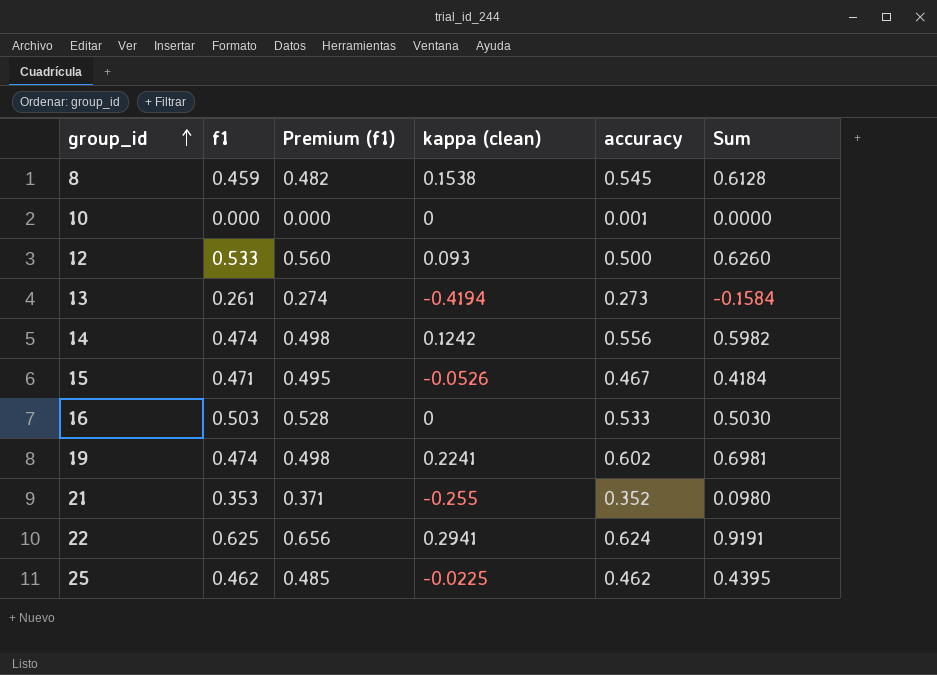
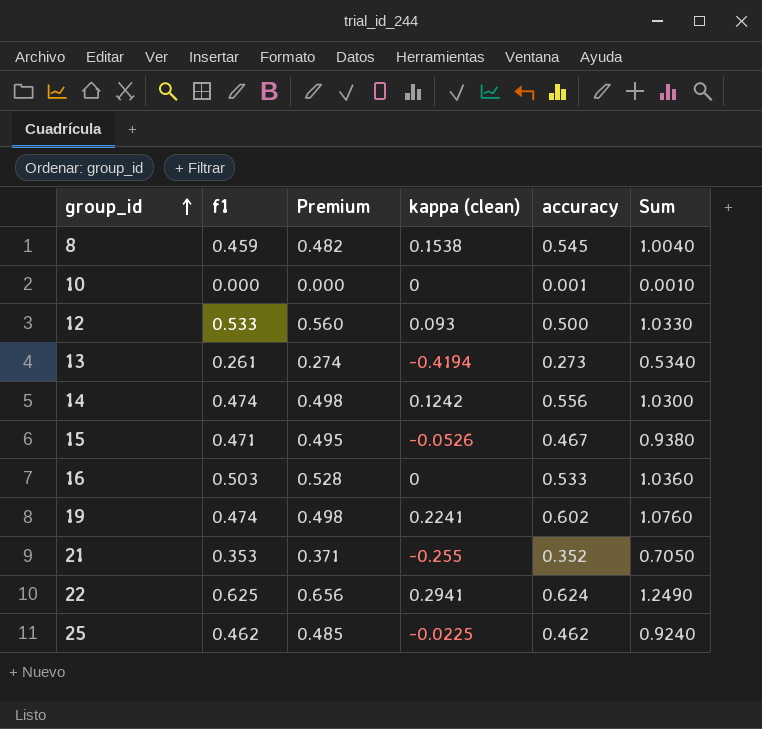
column name: Premium (f1) -> Premium
column Sum | formula: [f1] + [kappa (clean)] -> [f1] + [accuracy]

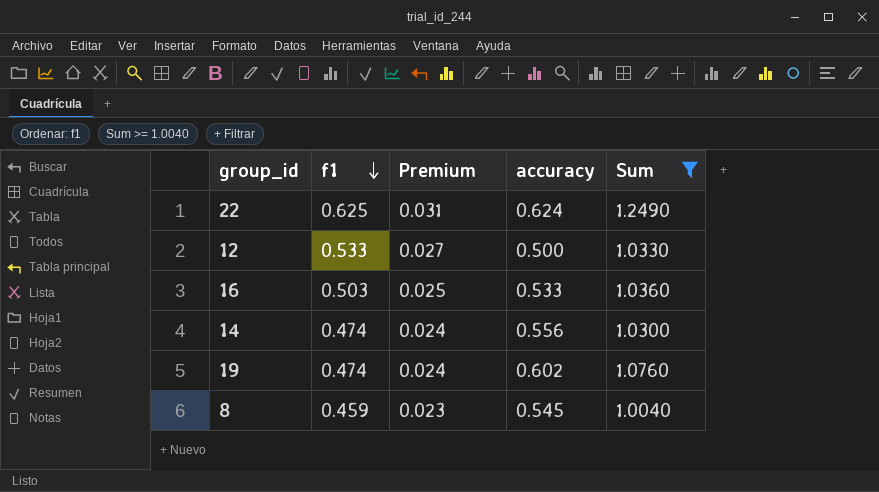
filter: none -> Sum >= 1.0040
row order: group_id ascending -> f1 descending
column kappa (clean) | position: 4 -> none
column Premium | formula: [f1] * 1.05 -> [f1] * 0.05

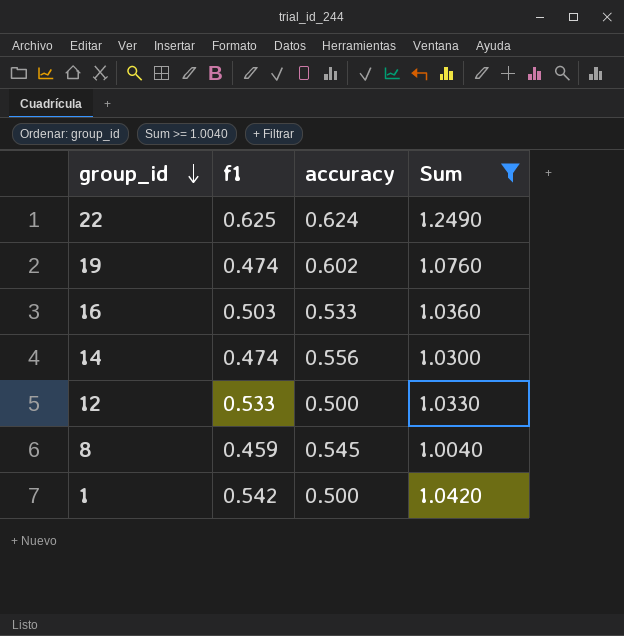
row order: f1 descending -> group_id descending
column Premium | formula: [f1] * 0.05 -> none
row 1: none -> 0.542 | 0.500 | 1.0420

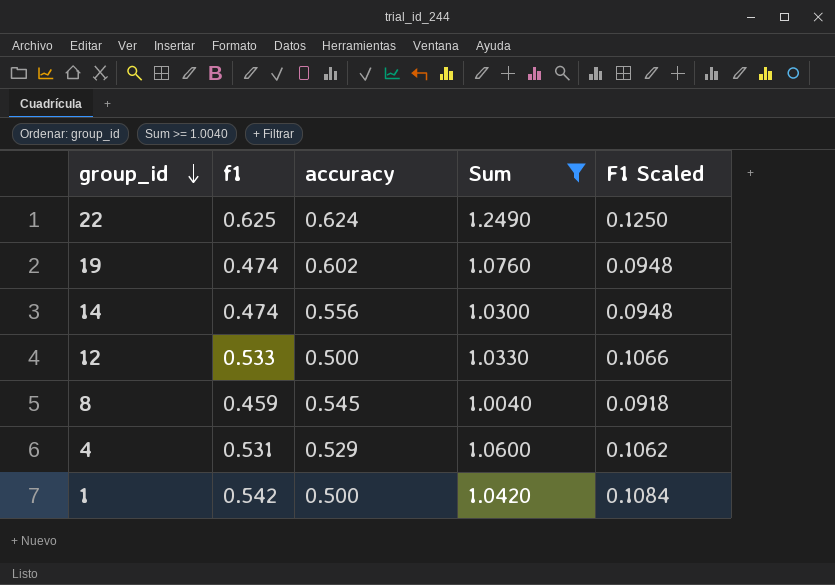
column F1 Scaled | formula: none -> [f1] * 0.2
row 16: 0.503 | 0.533 | 1.0360 -> none
row 4: none -> 0.531 | 0.529 | 1.0600 | 0.1062

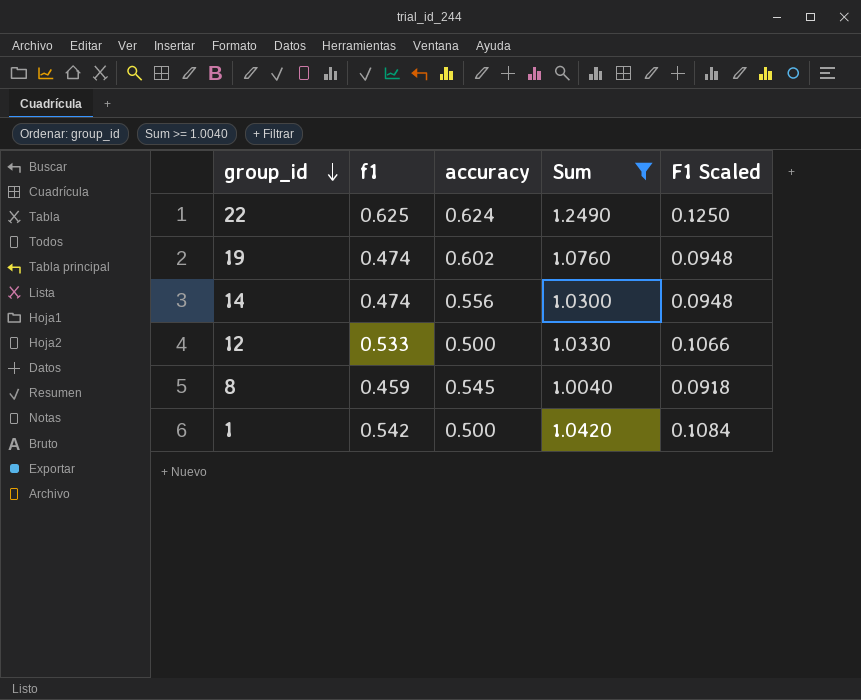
row 4: 0.531 | 0.529 | 1.0600 | 0.1062 -> none

